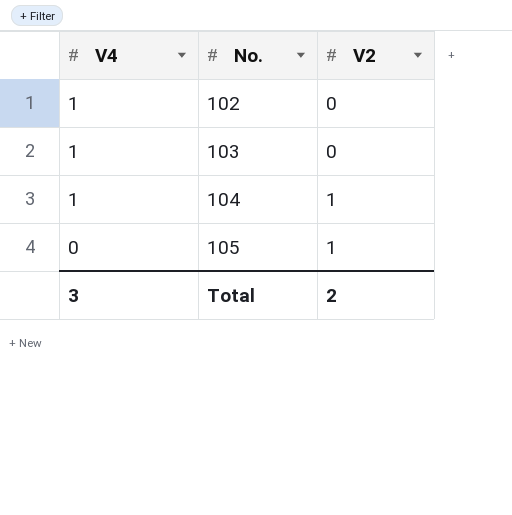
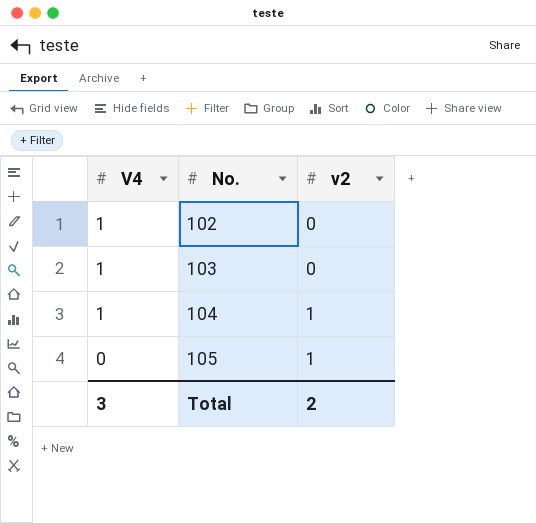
column name: V2 -> v2

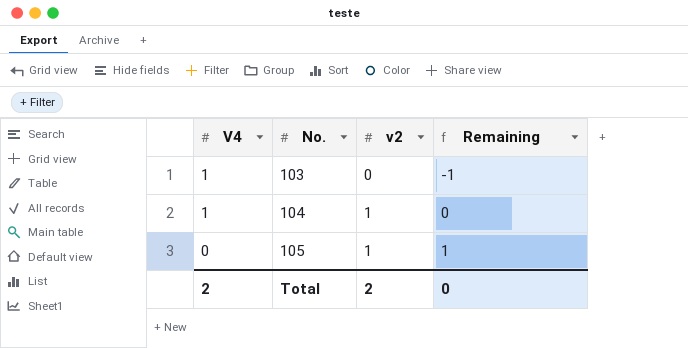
column Remaining | formula: none -> [v2] - [V4]
row 102: 1 | 0 -> none
Total | V4: 3 -> 2

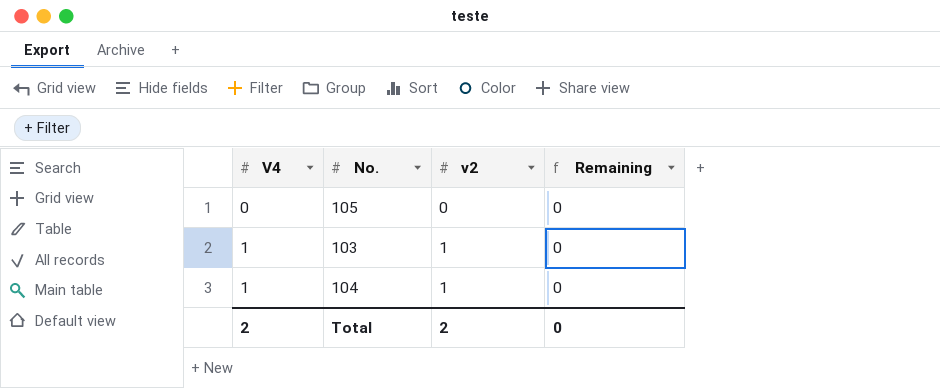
row order: V4 descending -> V4 ascending
105 | v2: 1 -> 0
105 | Remaining: 1 -> 0
103 | v2: 0 -> 1
103 | Remaining: -1 -> 0

